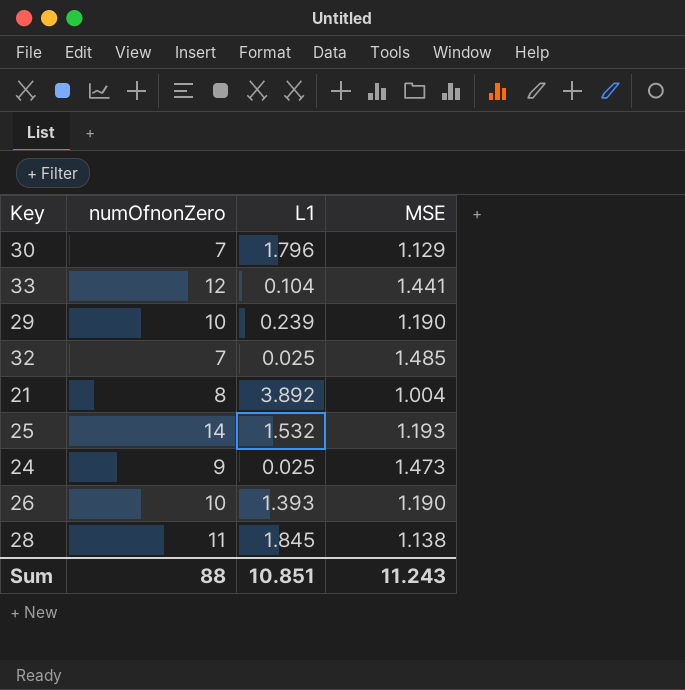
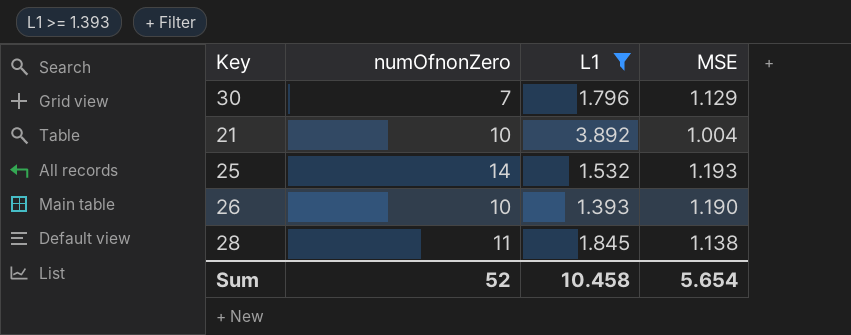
filter: none -> L1 >= 1.393
21 | numOfnonZero: 8 -> 10
Sum | numOfnonZero: 88 -> 52
Sum | L1: 10.851 -> 10.458
Sum | MSE: 11.243 -> 5.654

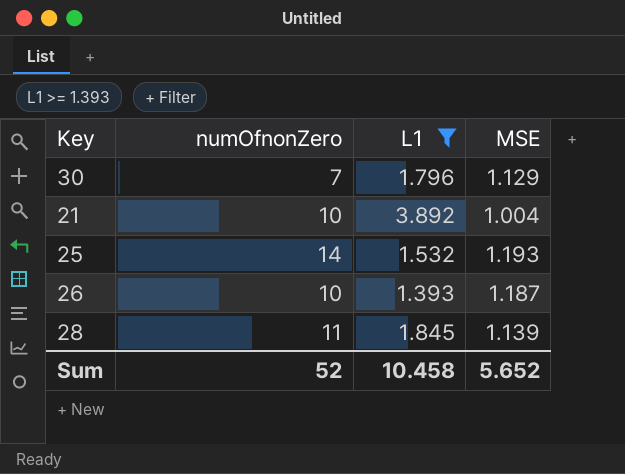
26 | MSE: 1.190 -> 1.187
28 | MSE: 1.138 -> 1.139
Sum | MSE: 5.654 -> 5.652

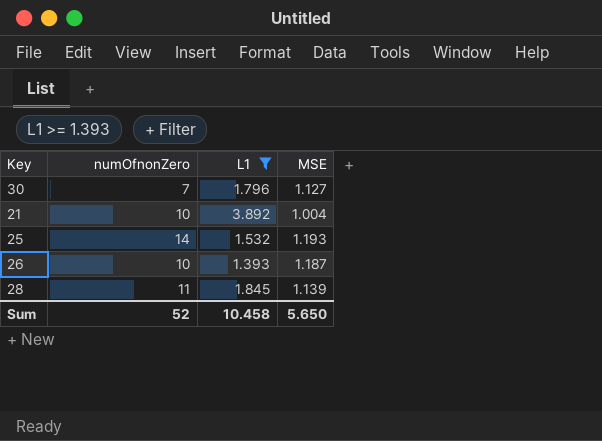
30 | MSE: 1.129 -> 1.127
Sum | MSE: 5.652 -> 5.650

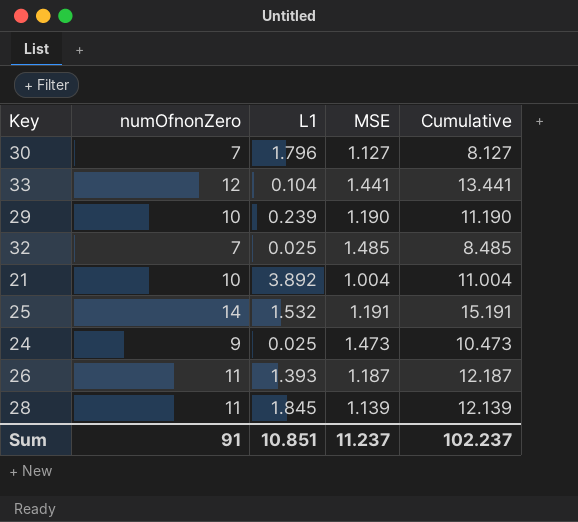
filter: L1 >= 1.393 -> none
column Cumulative | formula: none -> [numOfnonZero] + [MSE]
25 | MSE: 1.193 -> 1.191
26 | numOfnonZero: 10 -> 11
Sum | numOfnonZero: 52 -> 91
Sum | L1: 10.458 -> 10.851
Sum | MSE: 5.650 -> 11.237

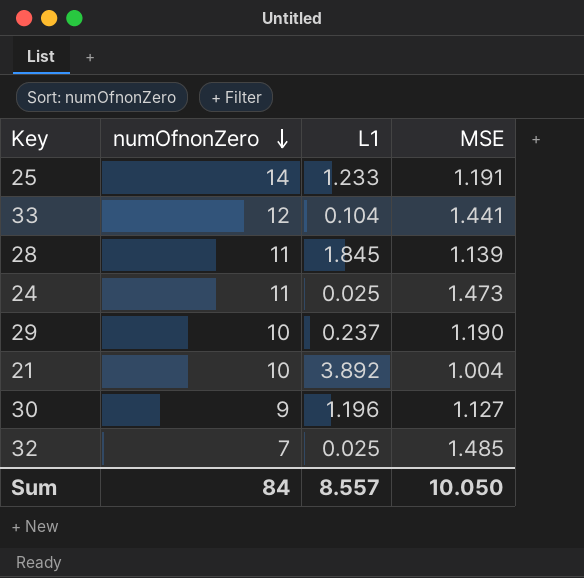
row order: none -> numOfnonZero descending
column Cumulative | formula: [numOfnonZero] + [MSE] -> none
row 26: 11 | 1.393 | 1.187 | 12.187 -> none
25 | L1: 1.532 -> 1.233
24 | numOfnonZero: 9 -> 11
29 | L1: 0.239 -> 0.237
30 | numOfnonZero: 7 -> 9
30 | L1: 1.796 -> 1.196
Sum | numOfnonZero: 91 -> 84
Sum | L1: 10.851 -> 8.557
Sum | MSE: 11.237 -> 10.050

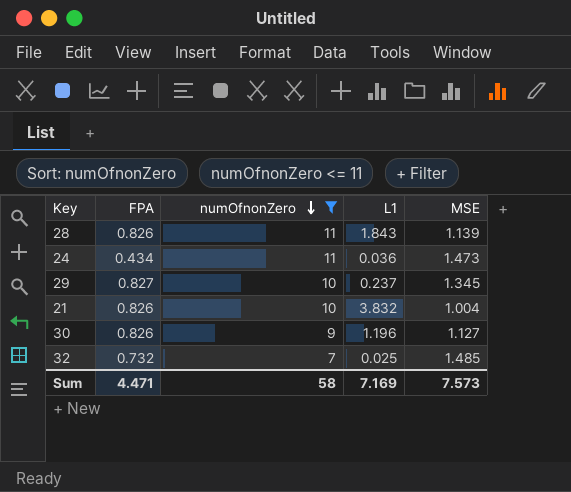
filter: none -> numOfnonZero <= 11
column FPA | position: none -> 2
28 | L1: 1.845 -> 1.843
24 | L1: 0.025 -> 0.036
29 | MSE: 1.190 -> 1.345
21 | L1: 3.892 -> 3.832
Sum | numOfnonZero: 84 -> 58
Sum | L1: 8.557 -> 7.169
Sum | MSE: 10.050 -> 7.573

